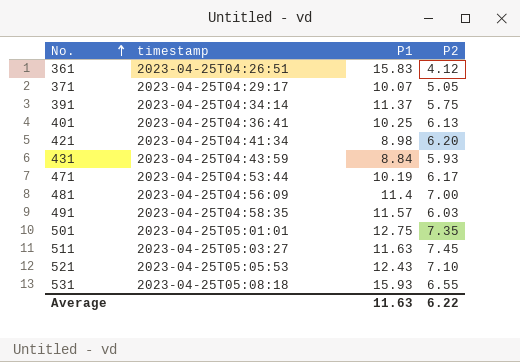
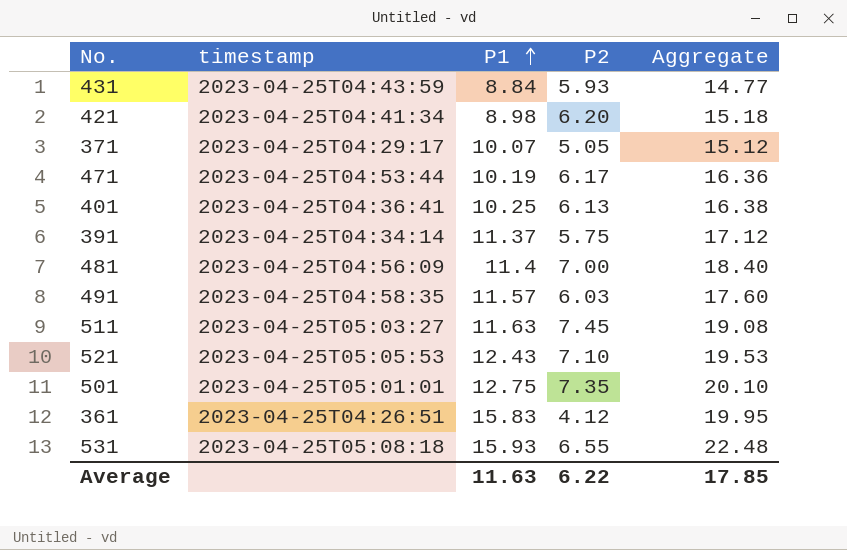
row order: No. ascending -> P1 ascending
column Aggregate | formula: none -> [P1] + [P2]

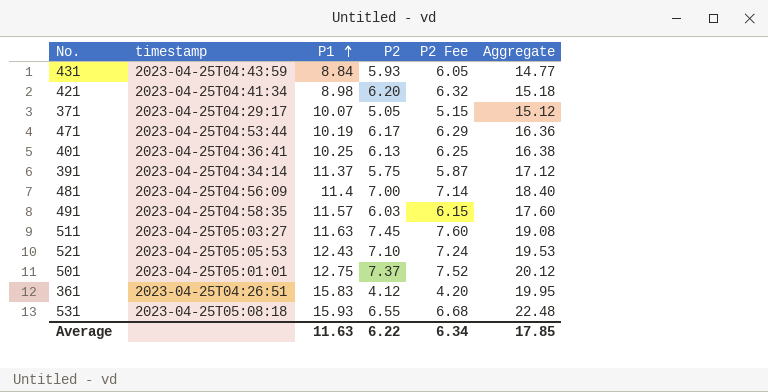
column P2 Fee | formula: none -> [P2] * 1.02
501 | P2: 7.35 -> 7.37
501 | Aggregate: 20.10 -> 20.12

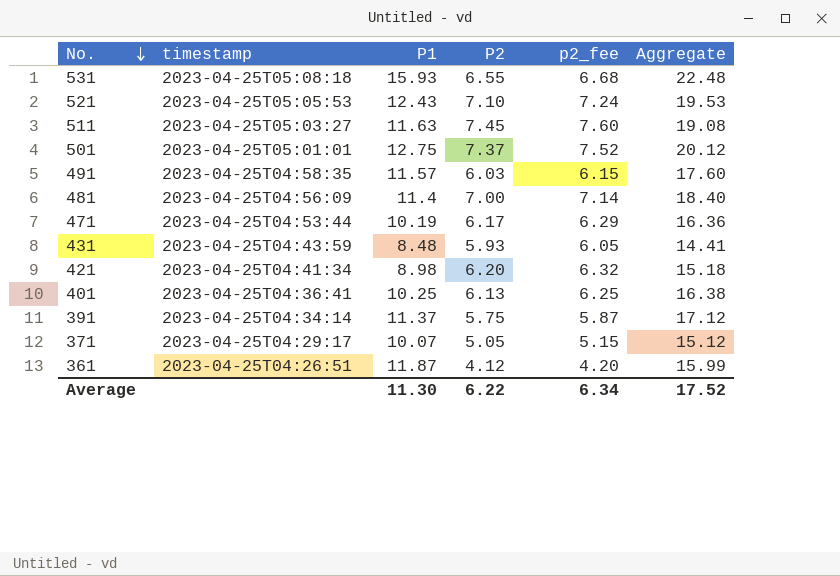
row order: P1 ascending -> No. descending
column name: P2 Fee -> p2_fee
431 | P1: 8.84 -> 8.48
431 | Aggregate: 14.77 -> 14.41
361 | P1: 15.83 -> 11.87
361 | Aggregate: 19.95 -> 15.99
Average | P1: 11.63 -> 11.30
Average | Aggregate: 17.85 -> 17.52

